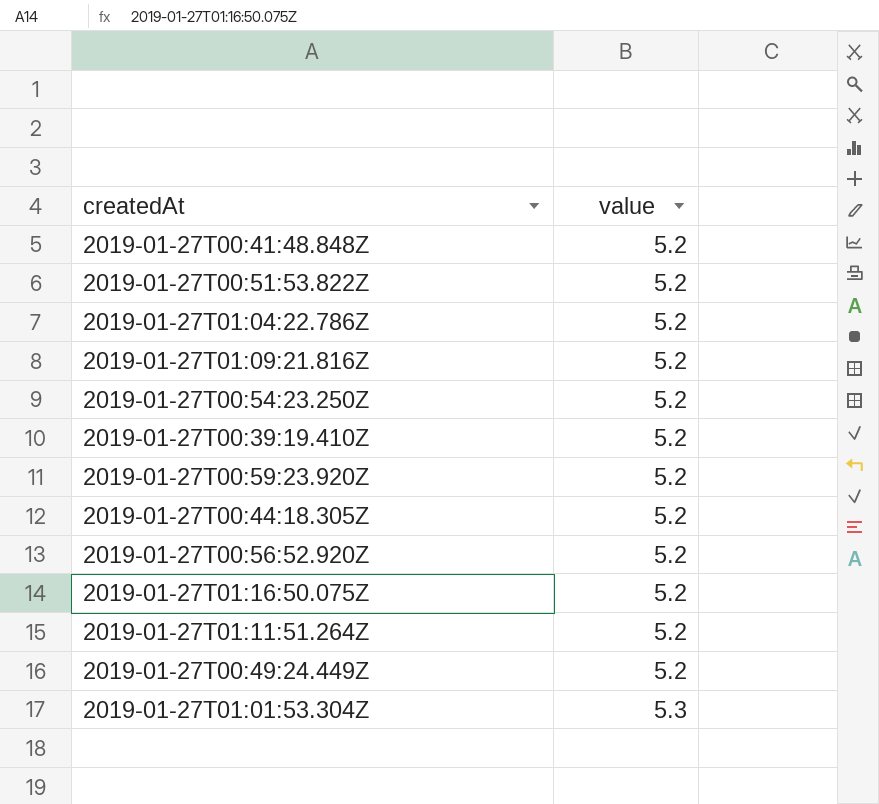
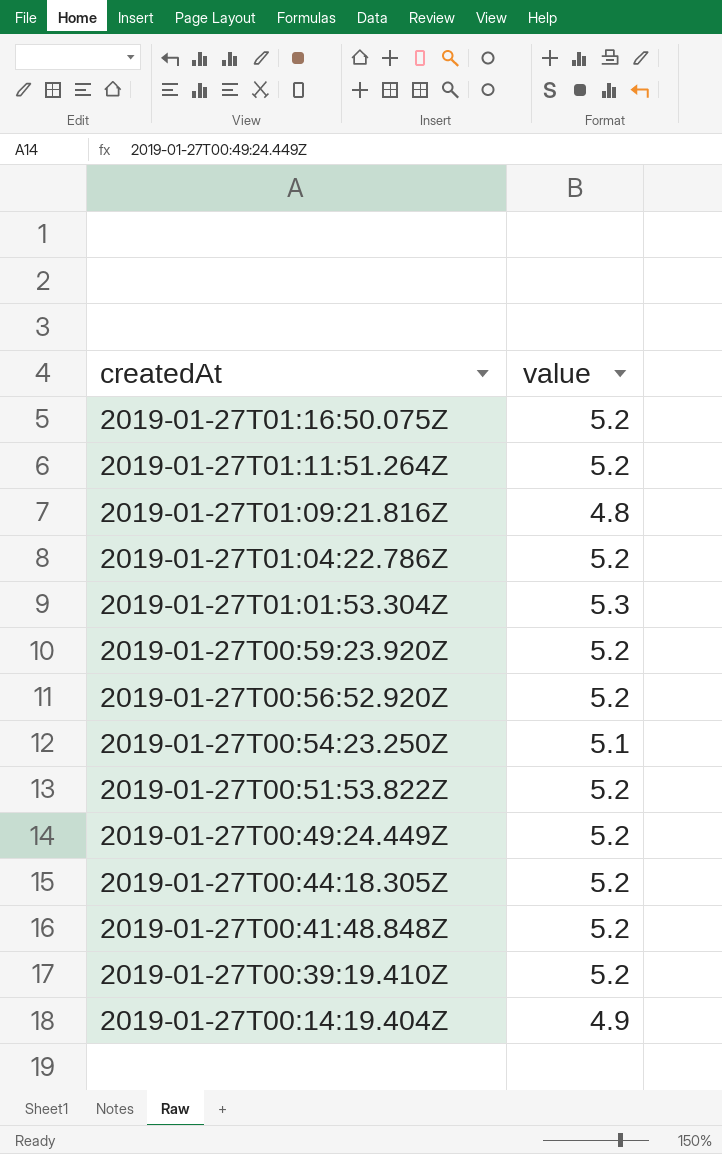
row order: value ascending -> createdAt descending
2019-01-27T01:09:21.816Z | value: 5.2 -> 4.8
2019-01-27T00:54:23.250Z | value: 5.2 -> 5.1
row 2019-01-27T00:14:19.404Z: none -> 4.9

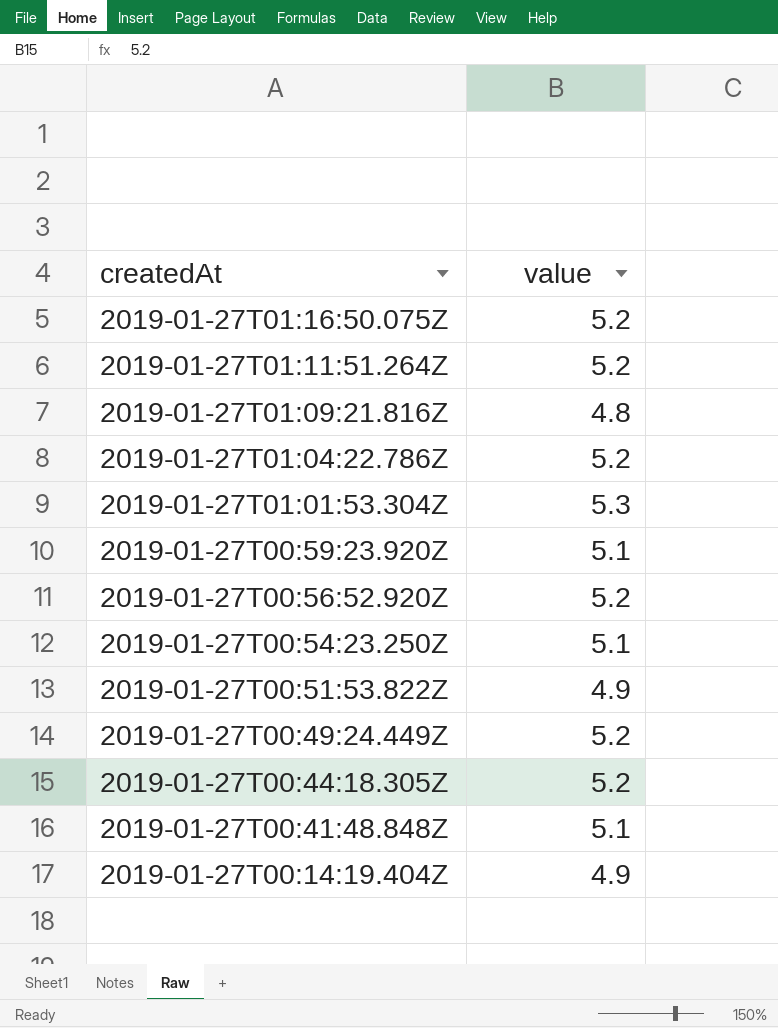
row 2019-01-27T00:39:19.410Z: 5.2 -> none
2019-01-27T00:59:23.920Z | value: 5.2 -> 5.1
2019-01-27T00:51:53.822Z | value: 5.2 -> 4.9
2019-01-27T00:41:48.848Z | value: 5.2 -> 5.1

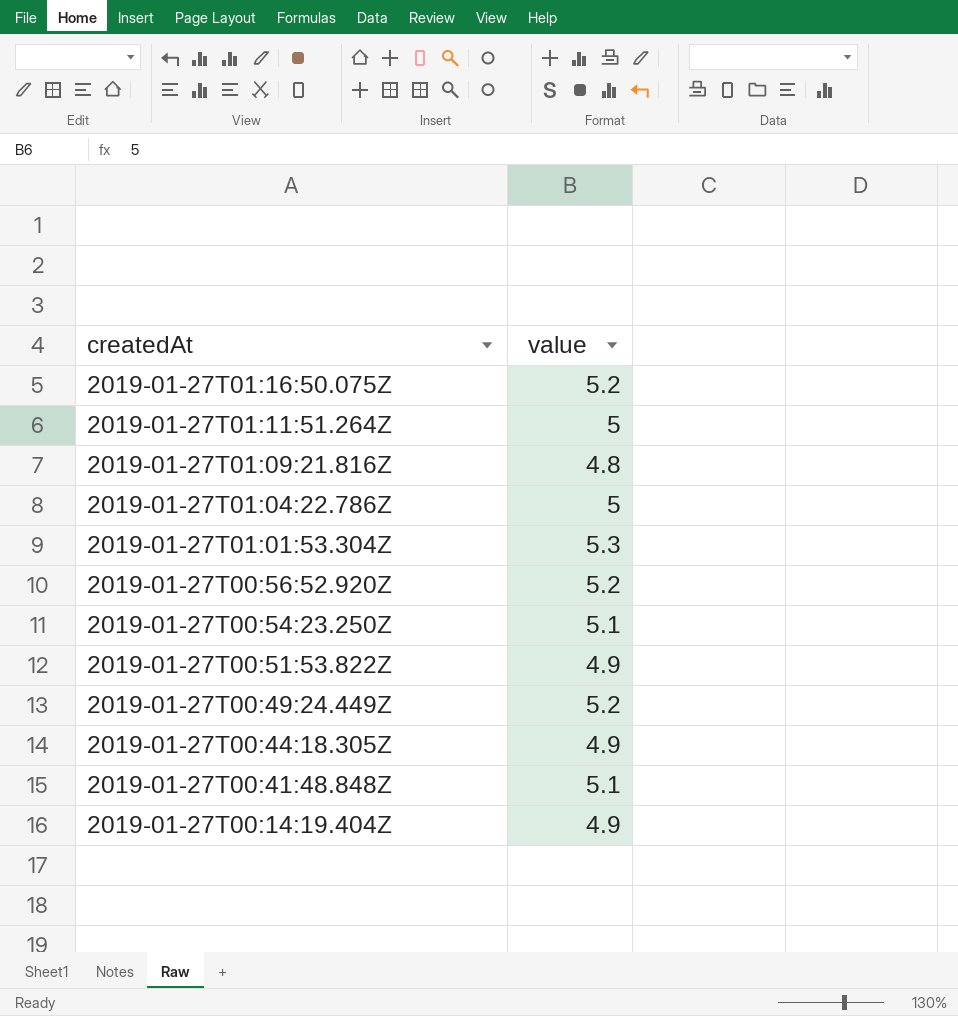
row 2019-01-27T00:59:23.920Z: 5.1 -> none
2019-01-27T01:11:51.264Z | value: 5.2 -> 5
2019-01-27T01:04:22.786Z | value: 5.2 -> 5
2019-01-27T00:44:18.305Z | value: 5.2 -> 4.9

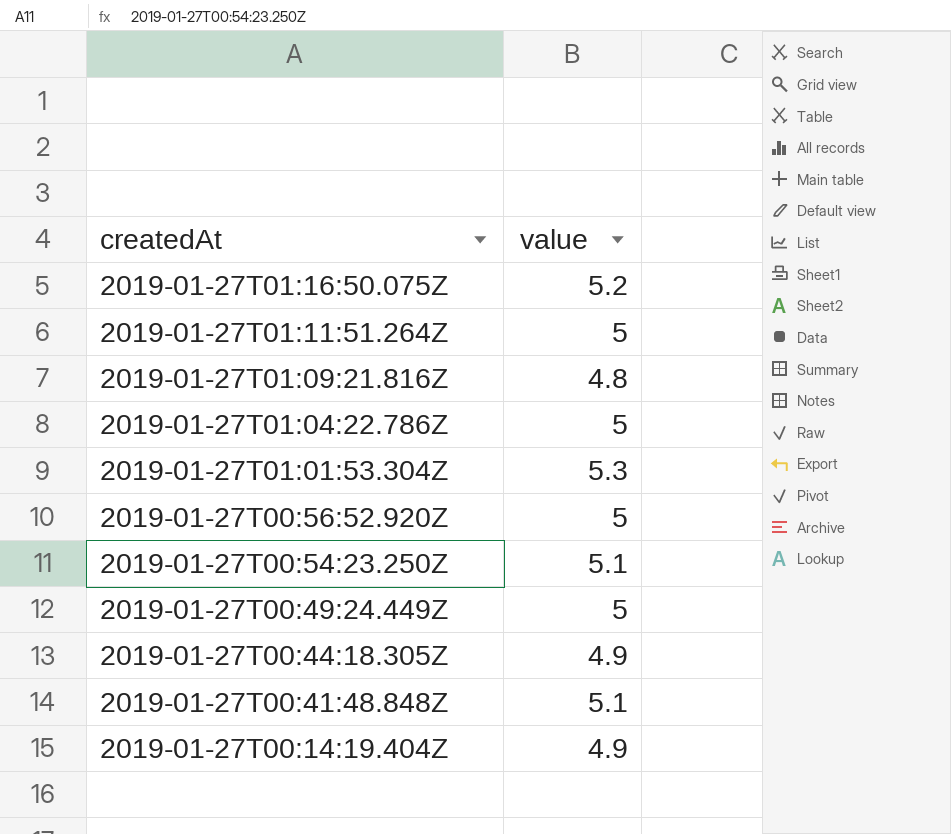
row 2019-01-27T00:51:53.822Z: 4.9 -> none
2019-01-27T00:56:52.920Z | value: 5.2 -> 5
2019-01-27T00:49:24.449Z | value: 5.2 -> 5

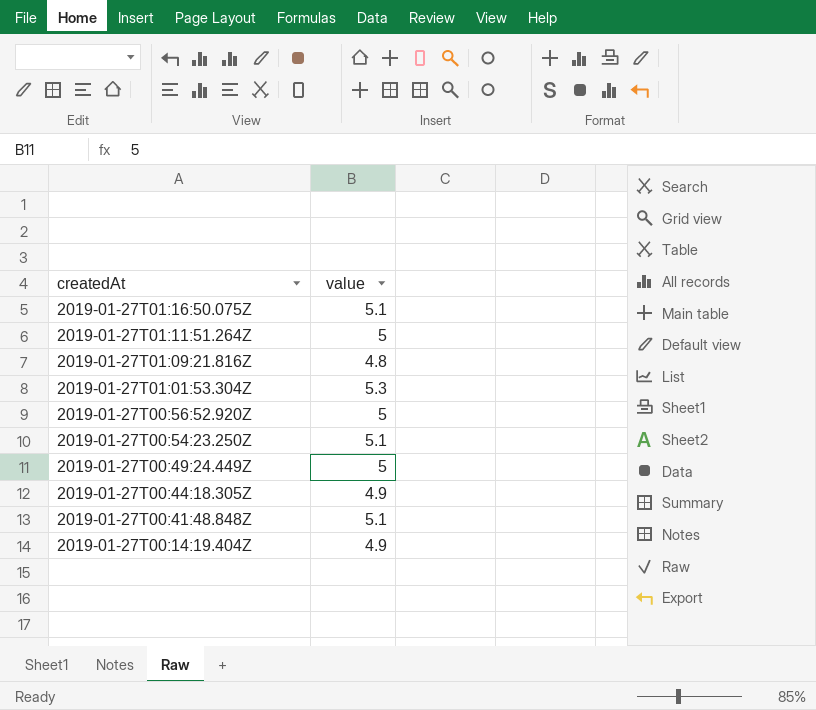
row 2019-01-27T01:04:22.786Z: 5 -> none
2019-01-27T01:16:50.075Z | value: 5.2 -> 5.1

